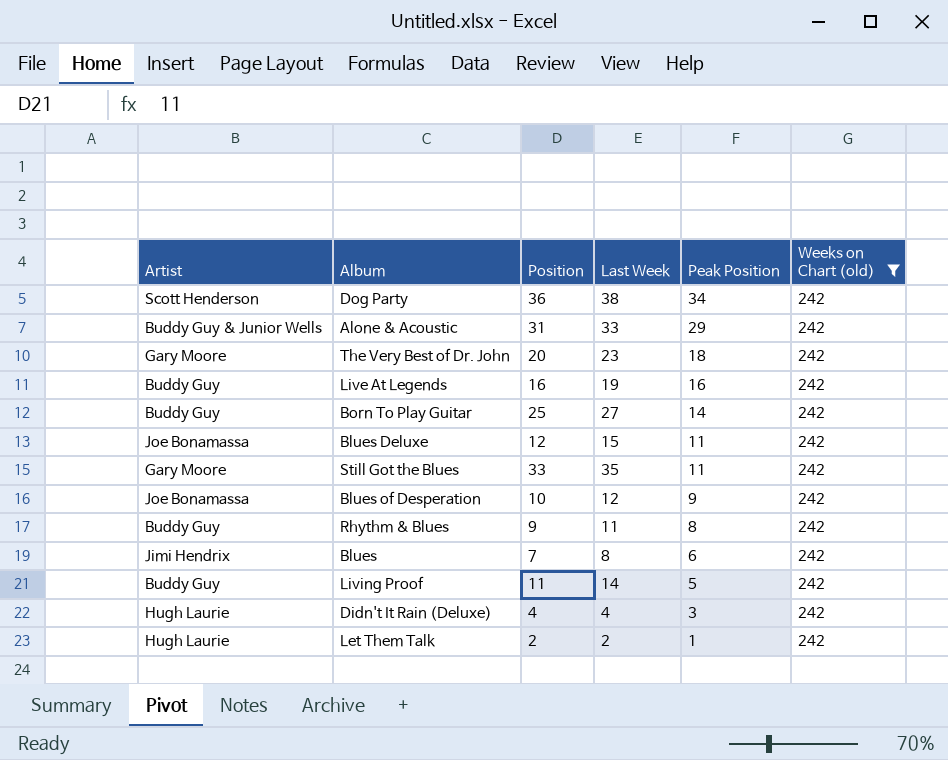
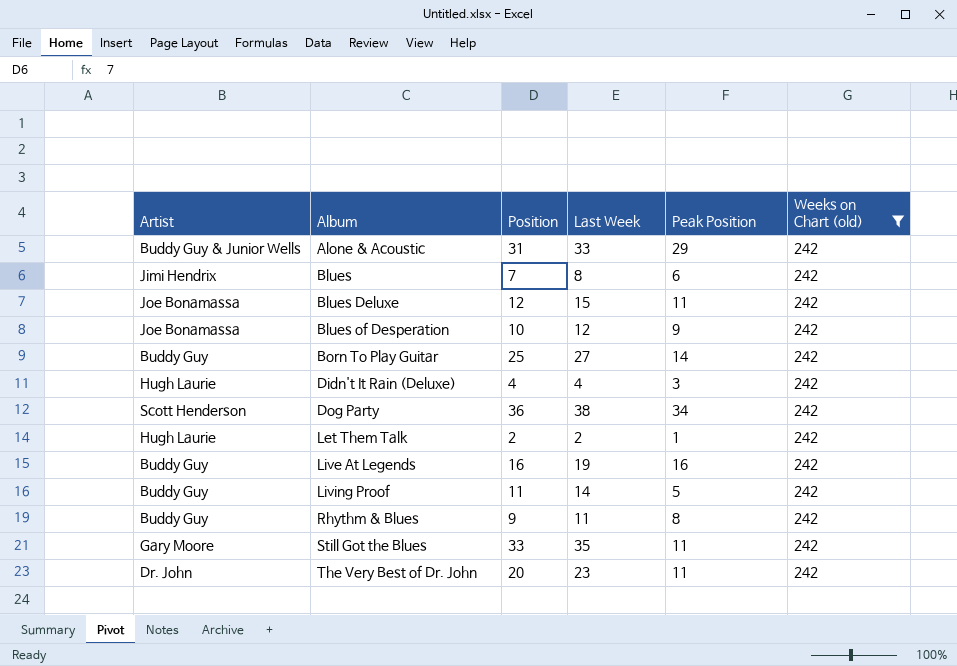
row order: Peak Position descending -> Album ascending
The Very Best of Dr. John | Artist: Gary Moore -> Dr. John
The Very Best of Dr. John | Peak Position: 18 -> 11

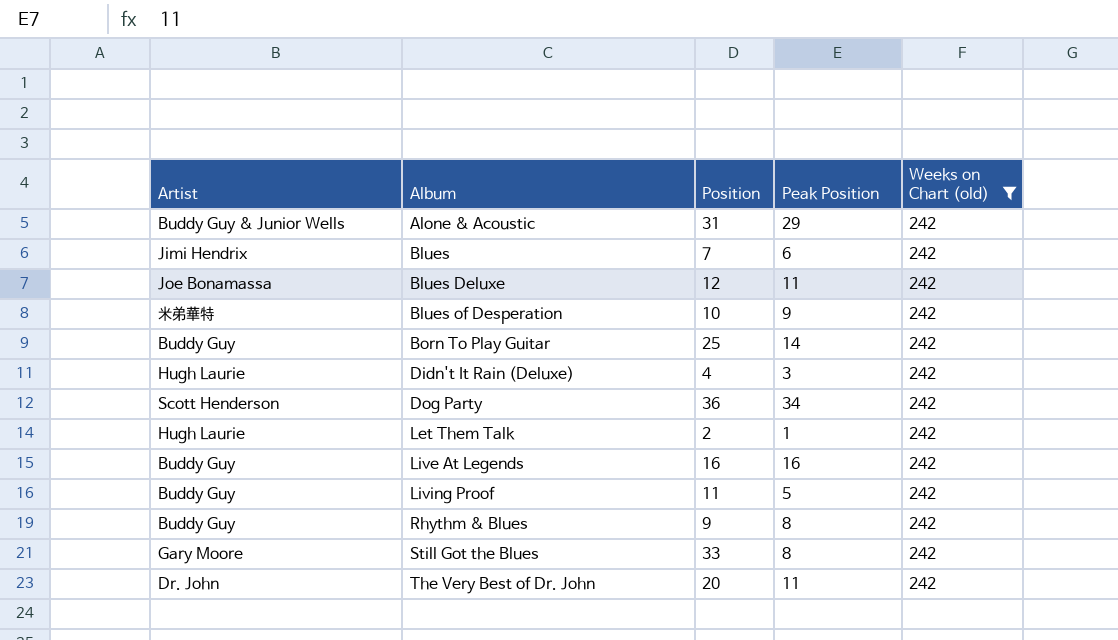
column Last Week | position: 4 -> none
Blues of Desperation | Artist: Joe Bonamassa -> 米弟華特
Still Got the Blues | Peak Position: 11 -> 8

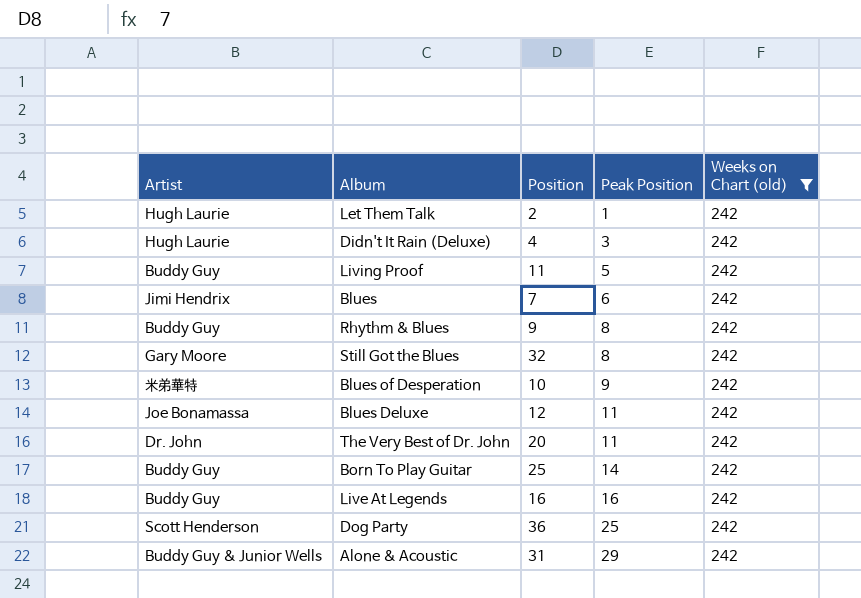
row order: Album ascending -> Peak Position ascending
Still Got the Blues | Position: 33 -> 32
Dog Party | Peak Position: 34 -> 25

